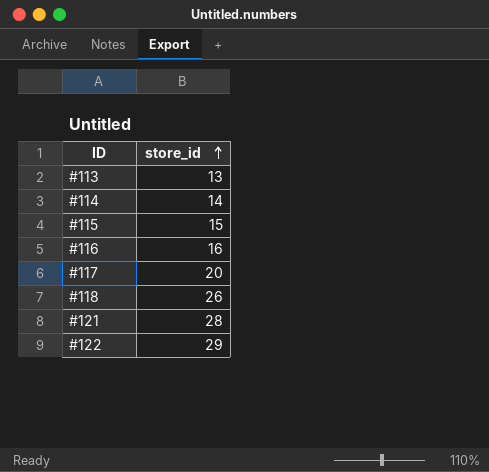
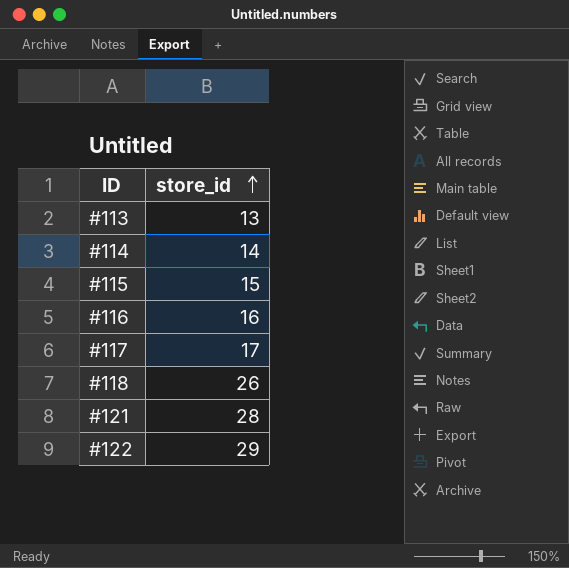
#117 | store_id: 20 -> 17

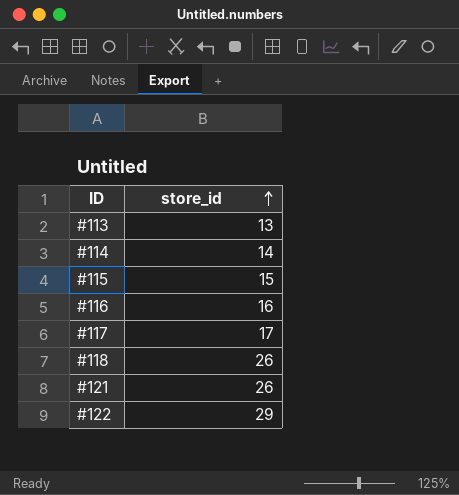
#121 | store_id: 28 -> 26

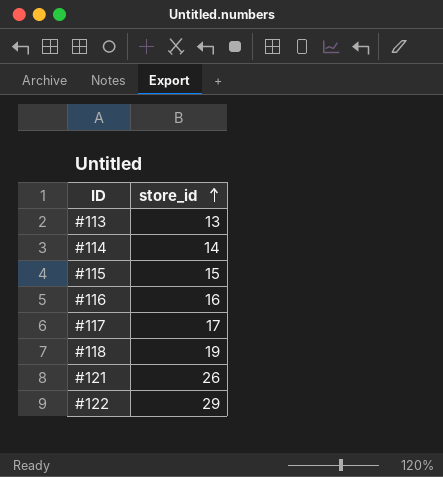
#118 | store_id: 26 -> 19

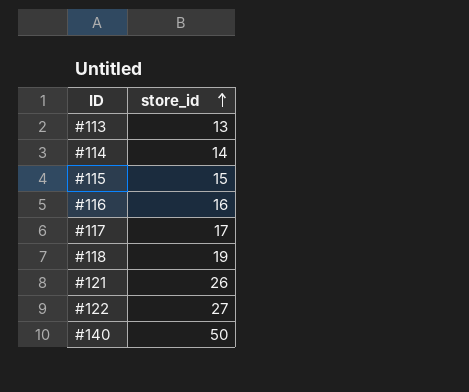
#122 | store_id: 29 -> 27
row #140: none -> 50

